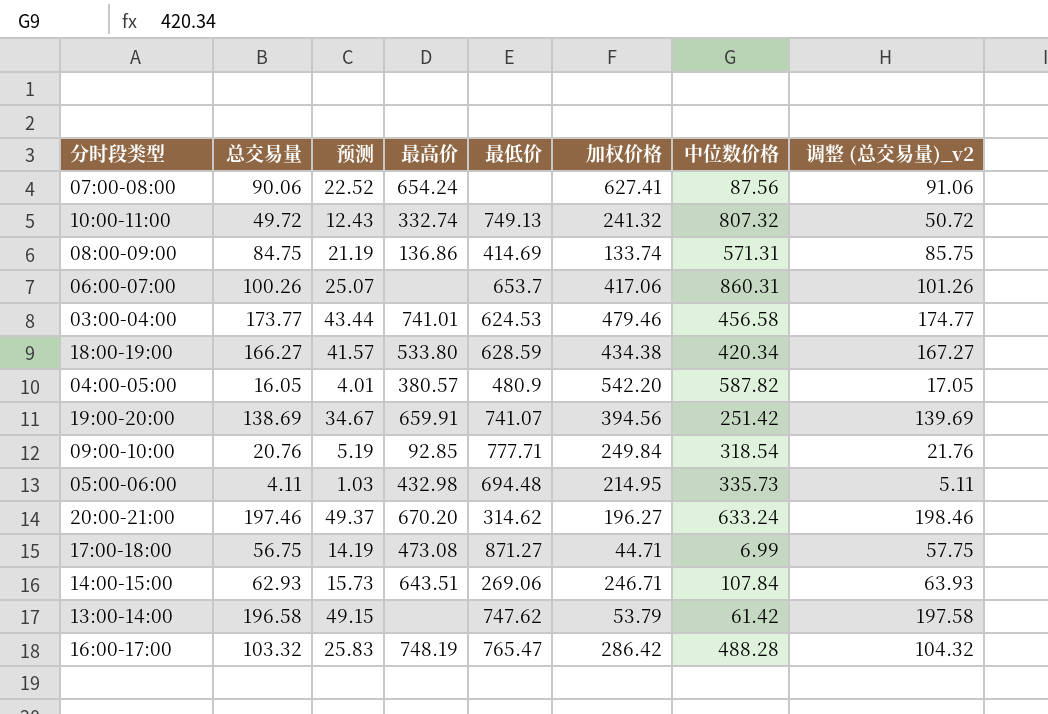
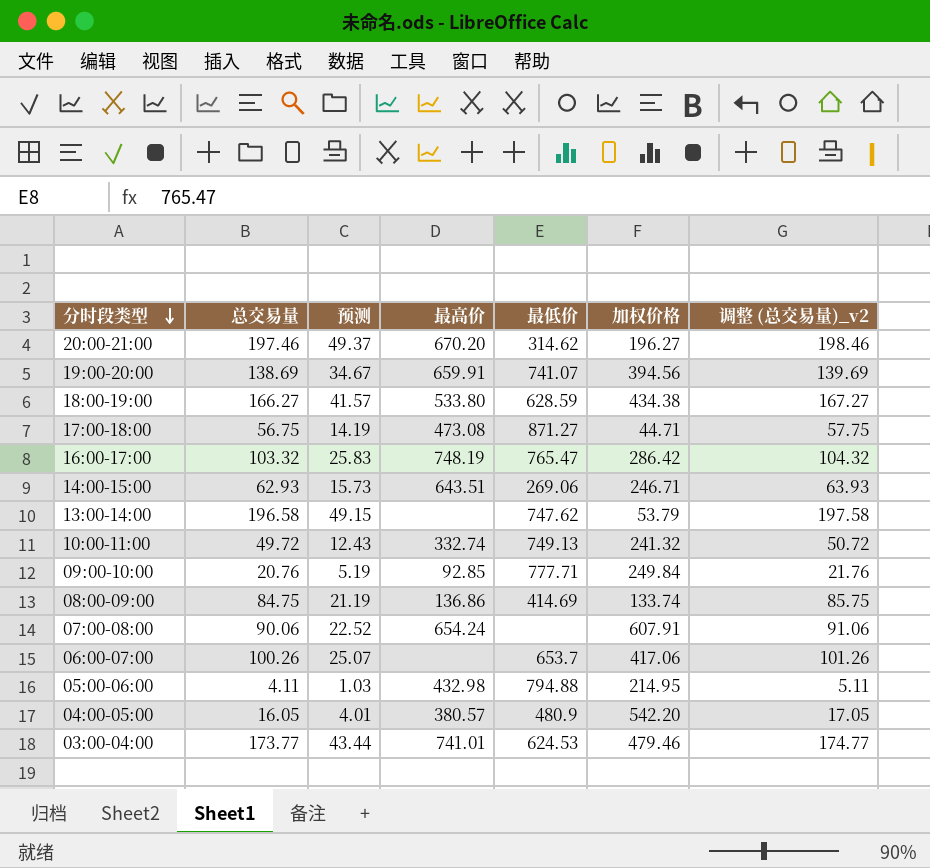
row order: none -> 分时段类型 descending
column 中位数价格 | position: 7 -> none
07:00-08:00 | 加权价格: 627.41 -> 607.91
05:00-06:00 | 最低价: 694.48 -> 794.88

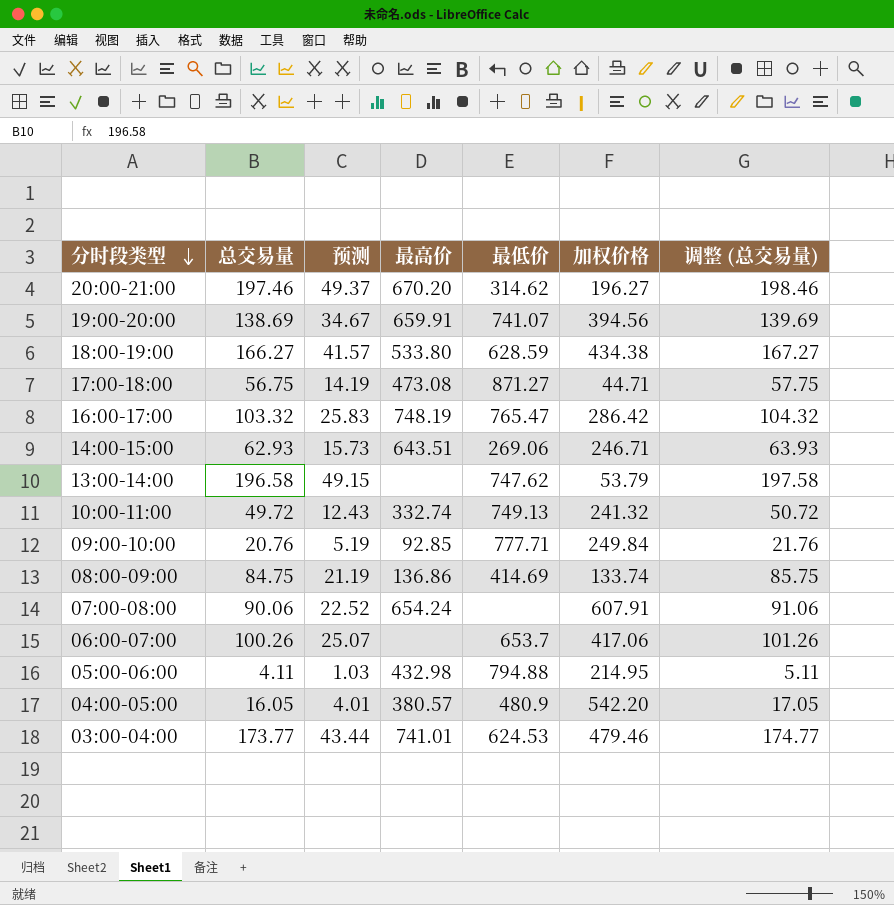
column name: 调整 (总交易量)_v2 -> 调整 (总交易量)

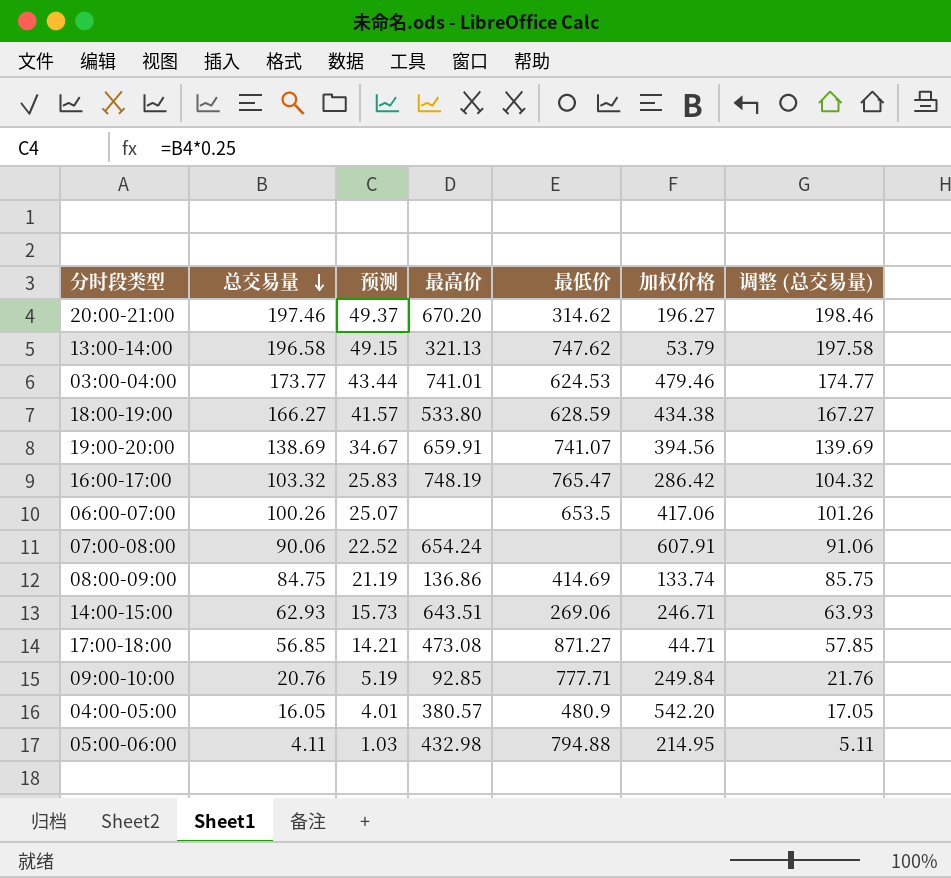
row order: 分时段类型 descending -> 总交易量 descending
row 10:00-11:00: 49.72 | 12.43 | 332.74 | 749.13 | 241.32 | 50.72 -> none
13:00-14:00 | 最高价: none -> 321.13
06:00-07:00 | 最低价: 653.7 -> 653.5
17:00-18:00 | 总交易量: 56.75 -> 56.85
17:00-18:00 | 预测: 14.19 -> 14.21
17:00-18:00 | 调整 (总交易量): 57.75 -> 57.85

